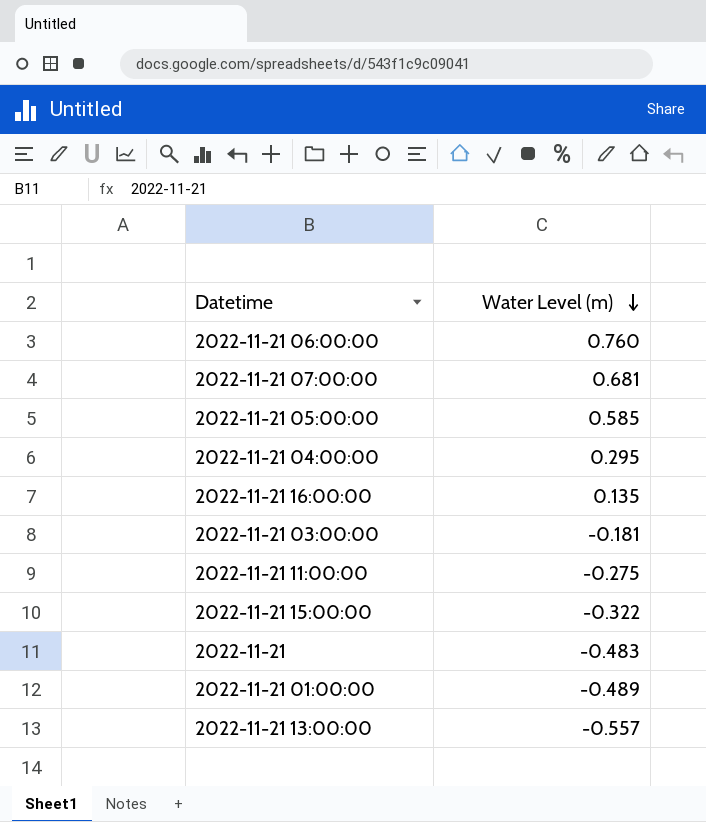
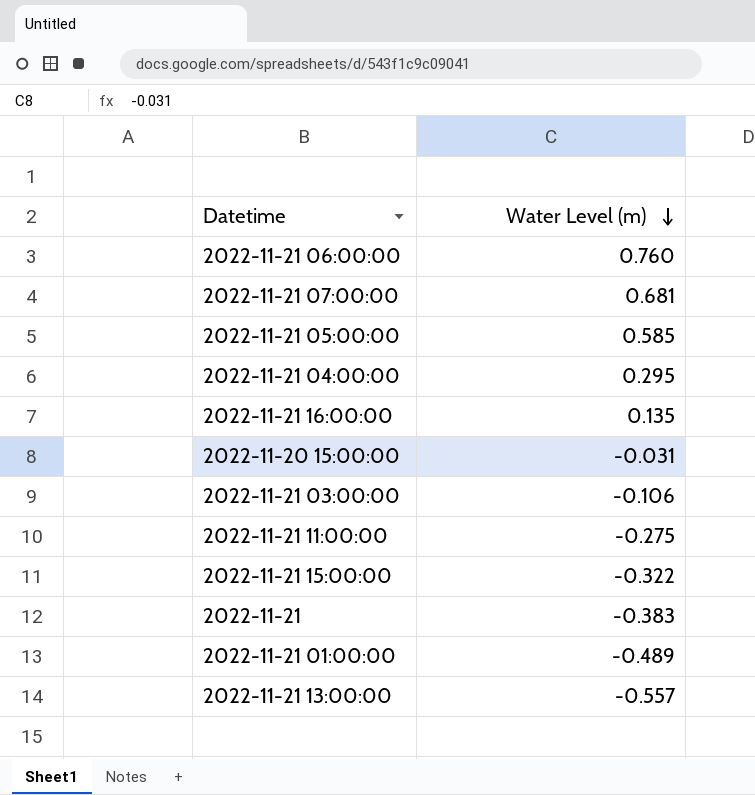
row 2022-11-20 15:00:00: none -> -0.031
2022-11-21 03:00:00 | Water Level (m): -0.181 -> -0.106
2022-11-21 | Water Level (m): -0.483 -> -0.383

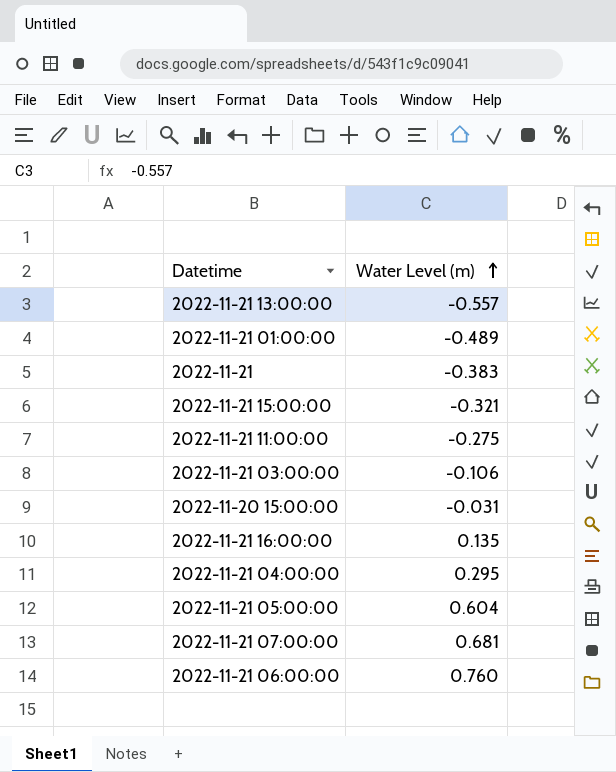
row order: Water Level (m) descending -> Water Level (m) ascending
2022-11-21 15:00:00 | Water Level (m): -0.322 -> -0.321
2022-11-21 05:00:00 | Water Level (m): 0.585 -> 0.604

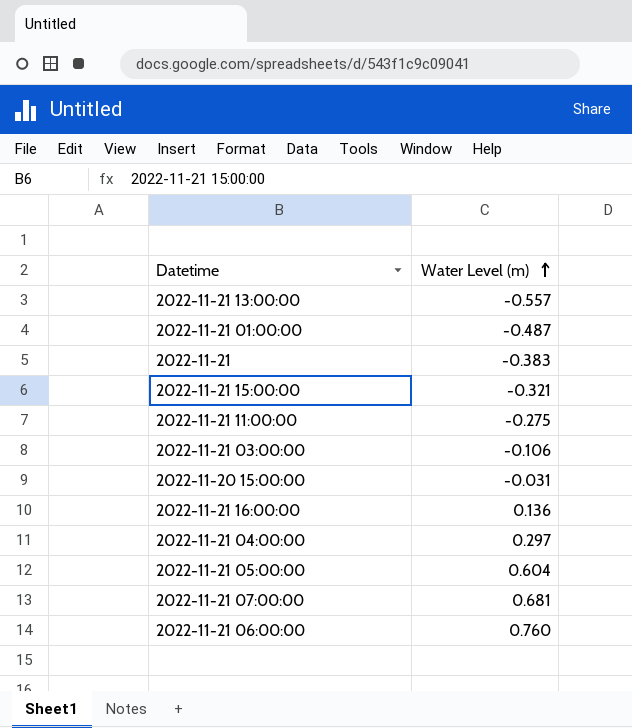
2022-11-21 01:00:00 | Water Level (m): -0.489 -> -0.487
2022-11-21 16:00:00 | Water Level (m): 0.135 -> 0.136
2022-11-21 04:00:00 | Water Level (m): 0.295 -> 0.297

